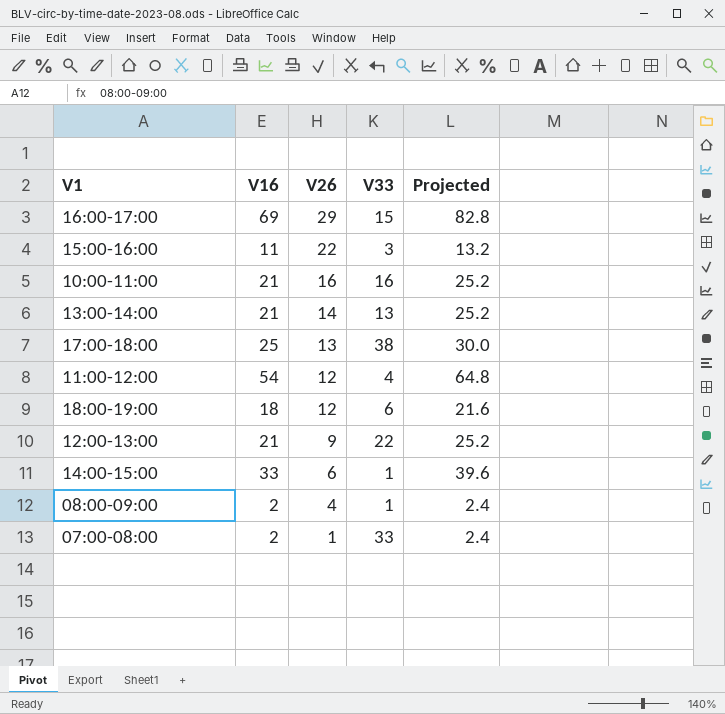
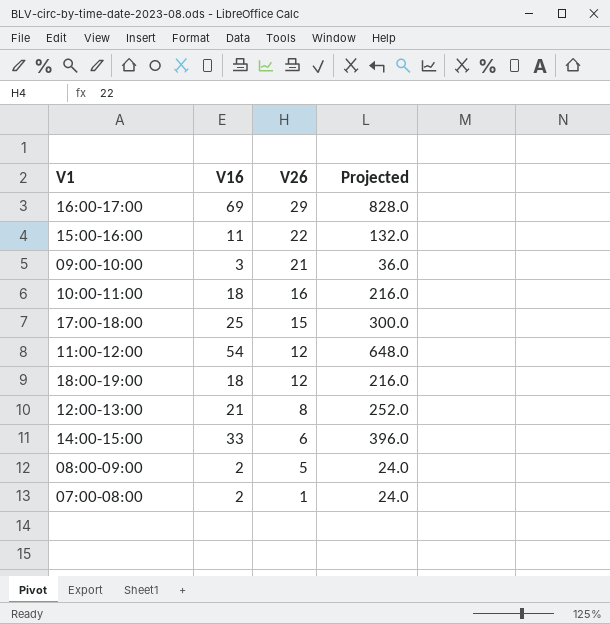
column V33 | position: 4 -> none
column Projected | formula: [V16] * 1.2 -> [V16] * 12
row 13:00-14:00: 21 | 14 | 13 | 25.2 -> none
row 09:00-10:00: none -> 3 | 21 | 36.0
10:00-11:00 | V16: 21 -> 18
17:00-18:00 | V26: 13 -> 15
12:00-13:00 | V26: 9 -> 8
08:00-09:00 | V26: 4 -> 5

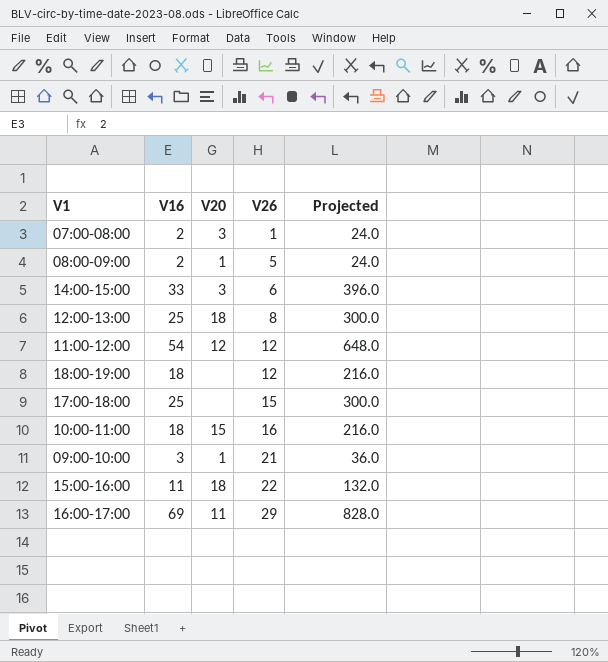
row order: V26 descending -> V26 ascending
column V20 | position: none -> 3
12:00-13:00 | V16: 21 -> 25
12:00-13:00 | Projected: 252.0 -> 300.0

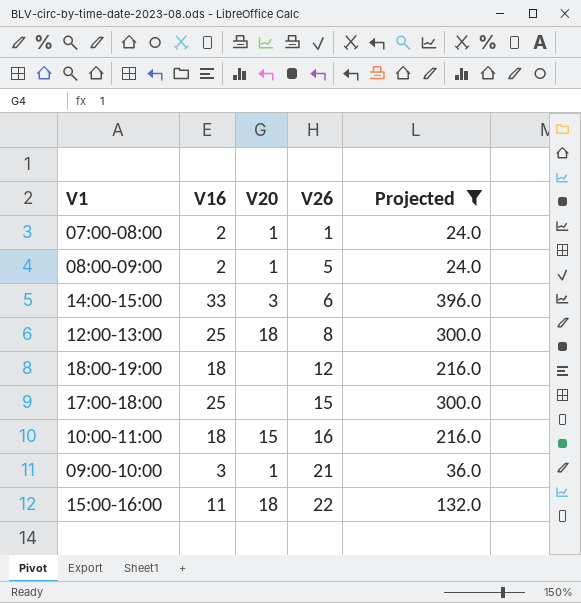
filter: none -> Projected <= 396.0
07:00-08:00 | V20: 3 -> 1

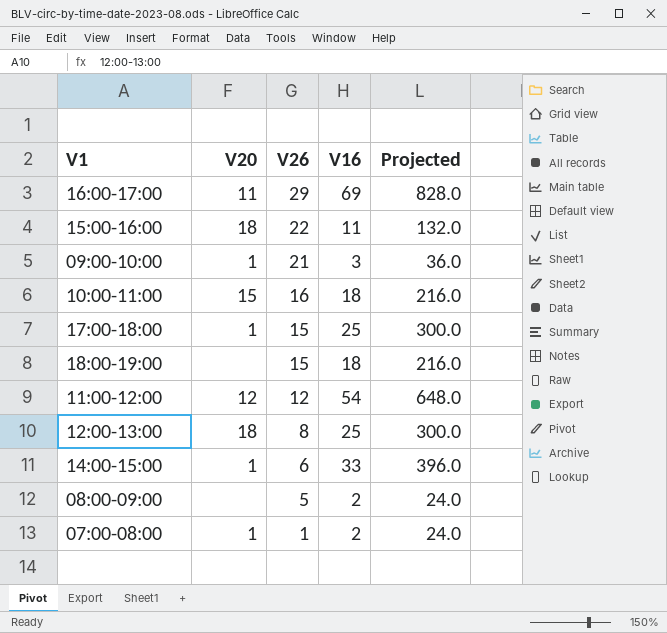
filter: Projected <= 396.0 -> none
row order: V26 ascending -> V26 descending
column V16 | position: 2 -> 4
17:00-18:00 | V20: none -> 1
18:00-19:00 | V26: 12 -> 15
14:00-15:00 | V20: 3 -> 1
08:00-09:00 | V20: 1 -> none

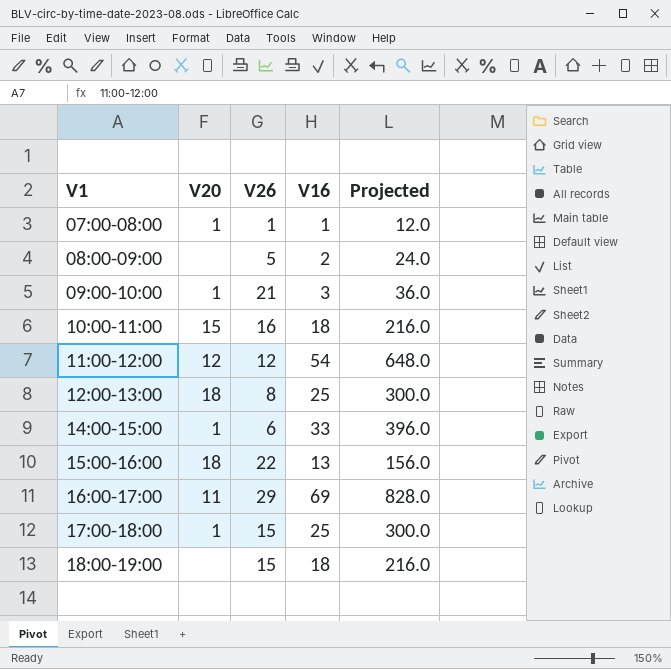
row order: V26 descending -> V1 ascending
07:00-08:00 | V16: 2 -> 1
07:00-08:00 | Projected: 24.0 -> 12.0
15:00-16:00 | V16: 11 -> 13
15:00-16:00 | Projected: 132.0 -> 156.0

